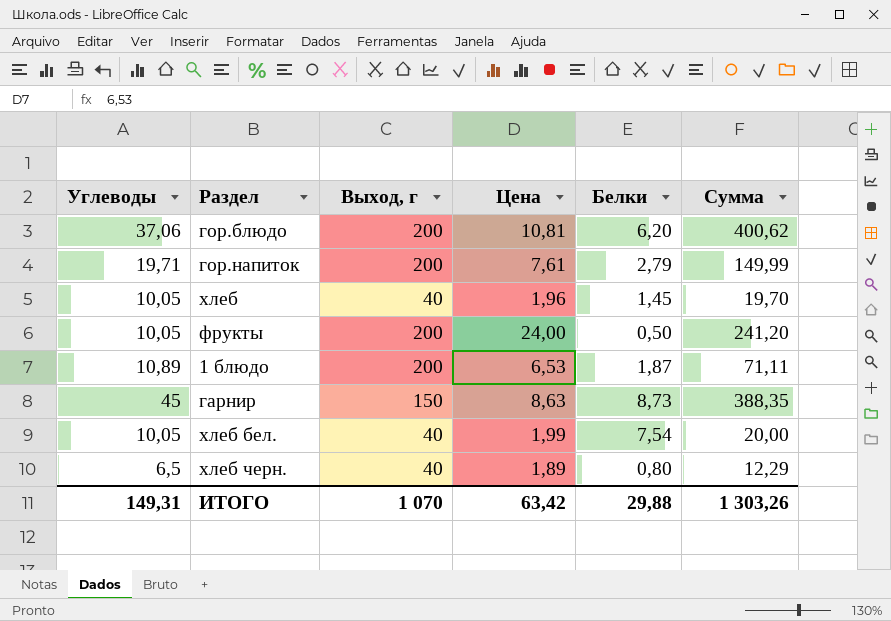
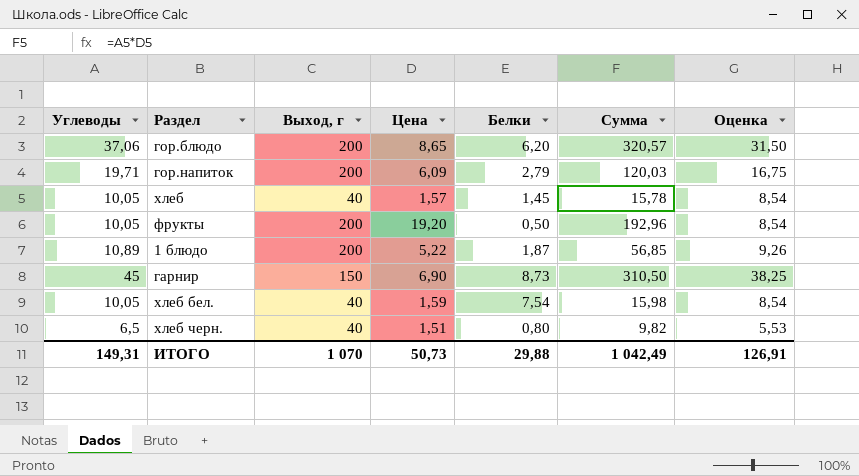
column Оценка | formula: none -> [Углеводы] * 0,85
гор.блюдо | Цена: 10,81 -> 8,65
гор.блюдо | Сумма: 400,62 -> 320,57
гор.напиток | Цена: 7,61 -> 6,09
гор.напиток | Сумма: 149,99 -> 120,03
хлеб | Цена: 1,96 -> 1,57
хлеб | Сумма: 19,70 -> 15,78
фрукты | Цена: 24,00 -> 19,20
фрукты | Сумма: 241,20 -> 192,96
1 блюдо | Цена: 6,53 -> 5,22
1 блюдо | Сумма: 71,11 -> 56,85
гарнир | Цена: 8,63 -> 6,90
гарнир | Сумма: 388,35 -> 310,50
хлеб бел. | Цена: 1,99 -> 1,59
хлеб бел. | Сумма: 20,00 -> 15,98
хлеб черн. | Цена: 1,89 -> 1,51
хлеб черн. | Сумма: 12,29 -> 9,82
ИТОГО | Цена: 63,42 -> 50,73
ИТОГО | Сумма: 1 303,26 -> 1 042,49

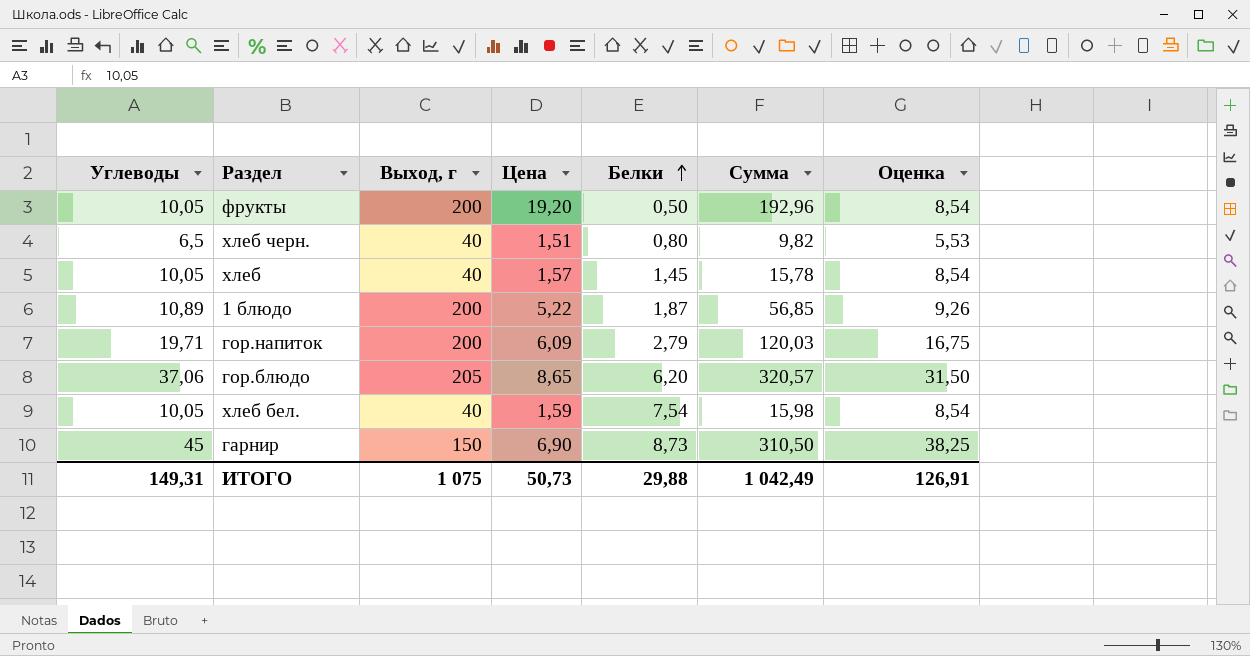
row order: none -> Белки ascending
гор.блюдо | Выход, г: 200 -> 205
ИТОГО | Выход, г: 1 070 -> 1 075

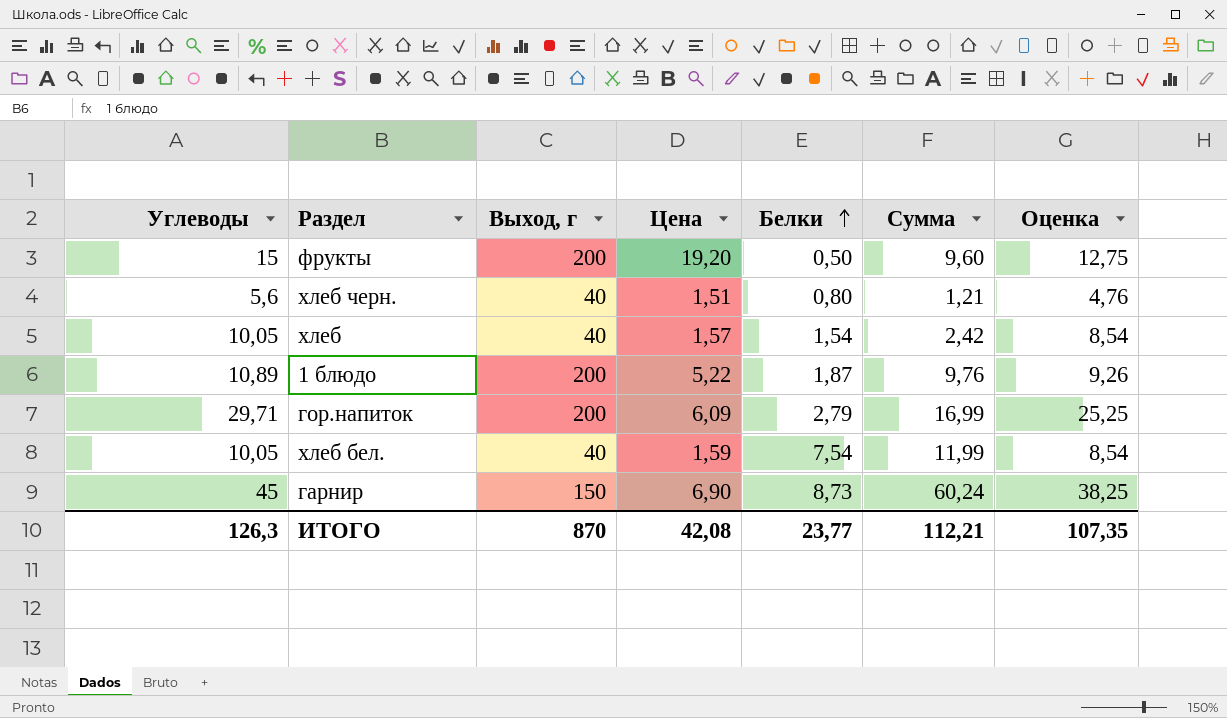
column Сумма | formula: [Углеводы] * [Цена] -> [Цена] * [Белки]
row гор.блюдо: 37,06 | 205 | 8,65 | 6,20 | 320,57 | 31,50 -> none
фрукты | Углеводы: 10,05 -> 15
фрукты | Оценка: 8,54 -> 12,75
хлеб черн. | Углеводы: 6,5 -> 5,6
хлеб черн. | Оценка: 5,53 -> 4,76
хлеб | Белки: 1,45 -> 1,54
гор.напиток | Углеводы: 19,71 -> 29,71
гор.напиток | Оценка: 16,75 -> 25,25
ИТОГО | Углеводы: 149,31 -> 126,3
ИТОГО | Выход, г: 1 075 -> 870
ИТОГО | Цена: 50,73 -> 42,08
ИТОГО | Белки: 29,88 -> 23,77
ИТОГО | Сумма: 1 042,49 -> 112,21
ИТОГО | Оценка: 126,91 -> 107,35

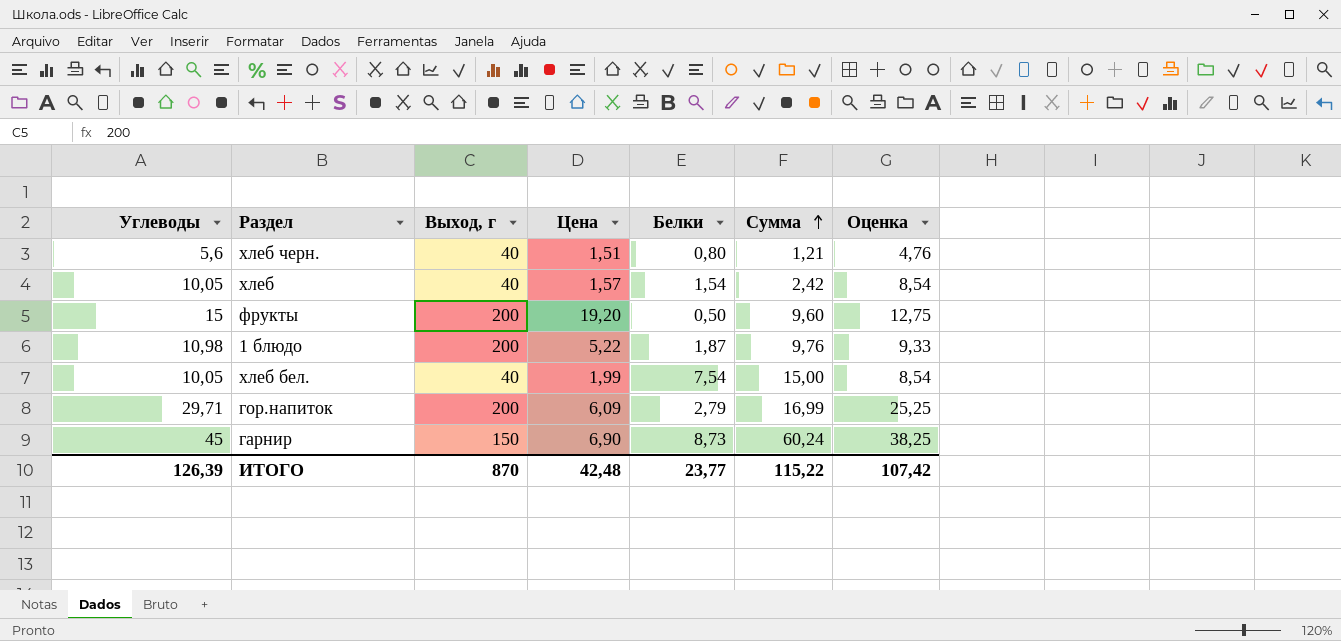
row order: Белки ascending -> Сумма ascending
1 блюдо | Углеводы: 10,89 -> 10,98
1 блюдо | Оценка: 9,26 -> 9,33
хлеб бел. | Цена: 1,59 -> 1,99
хлеб бел. | Сумма: 11,99 -> 15,00
ИТОГО | Углеводы: 126,3 -> 126,39
ИТОГО | Цена: 42,08 -> 42,48
ИТОГО | Сумма: 112,21 -> 115,22
ИТОГО | Оценка: 107,35 -> 107,42

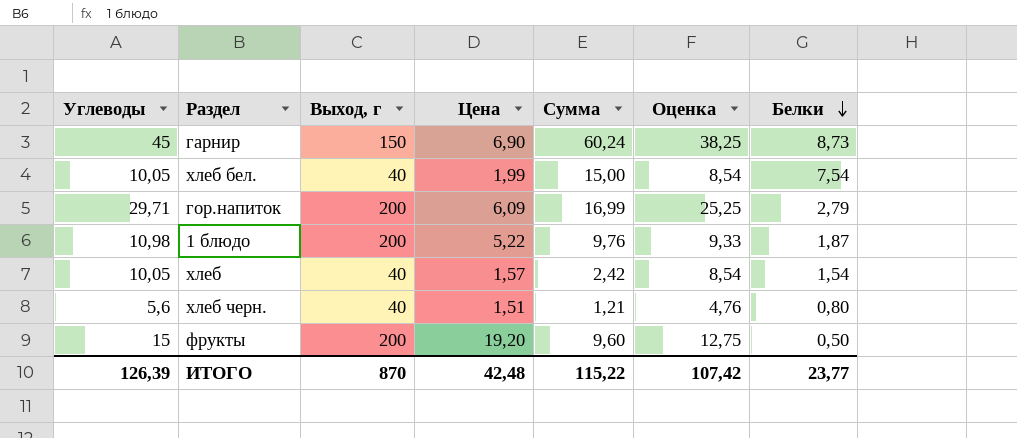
row order: Сумма ascending -> Белки descending
column Белки | position: 5 -> 7

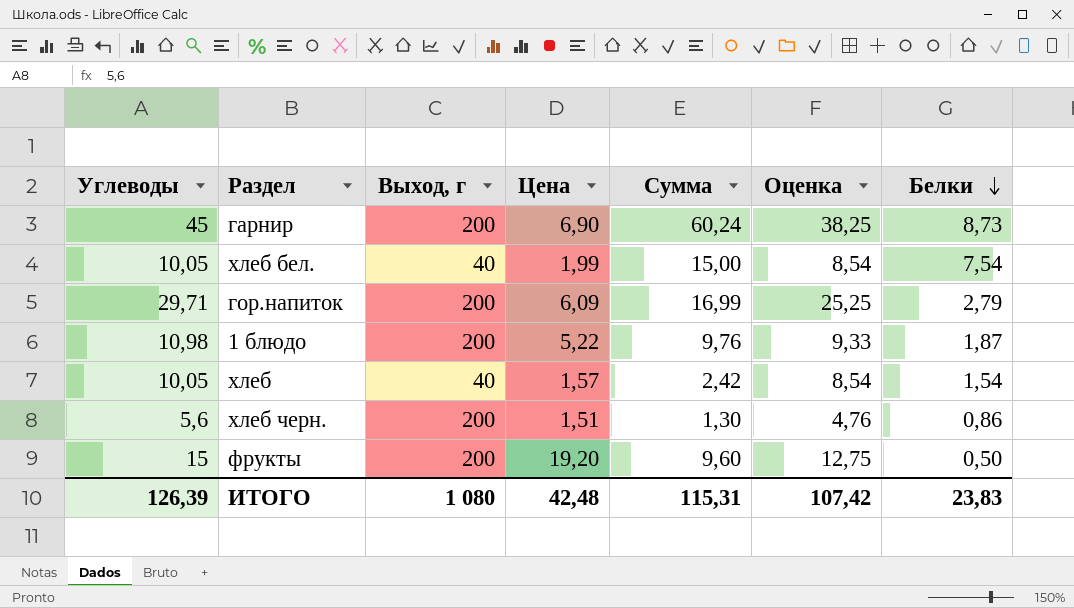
гарнир | Выход, г: 150 -> 200
хлеб черн. | Выход, г: 40 -> 200
хлеб черн. | Сумма: 1,21 -> 1,30
хлеб черн. | Белки: 0,80 -> 0,86
ИТОГО | Выход, г: 870 -> 1 080
ИТОГО | Сумма: 115,22 -> 115,31
ИТОГО | Белки: 23,77 -> 23,83

